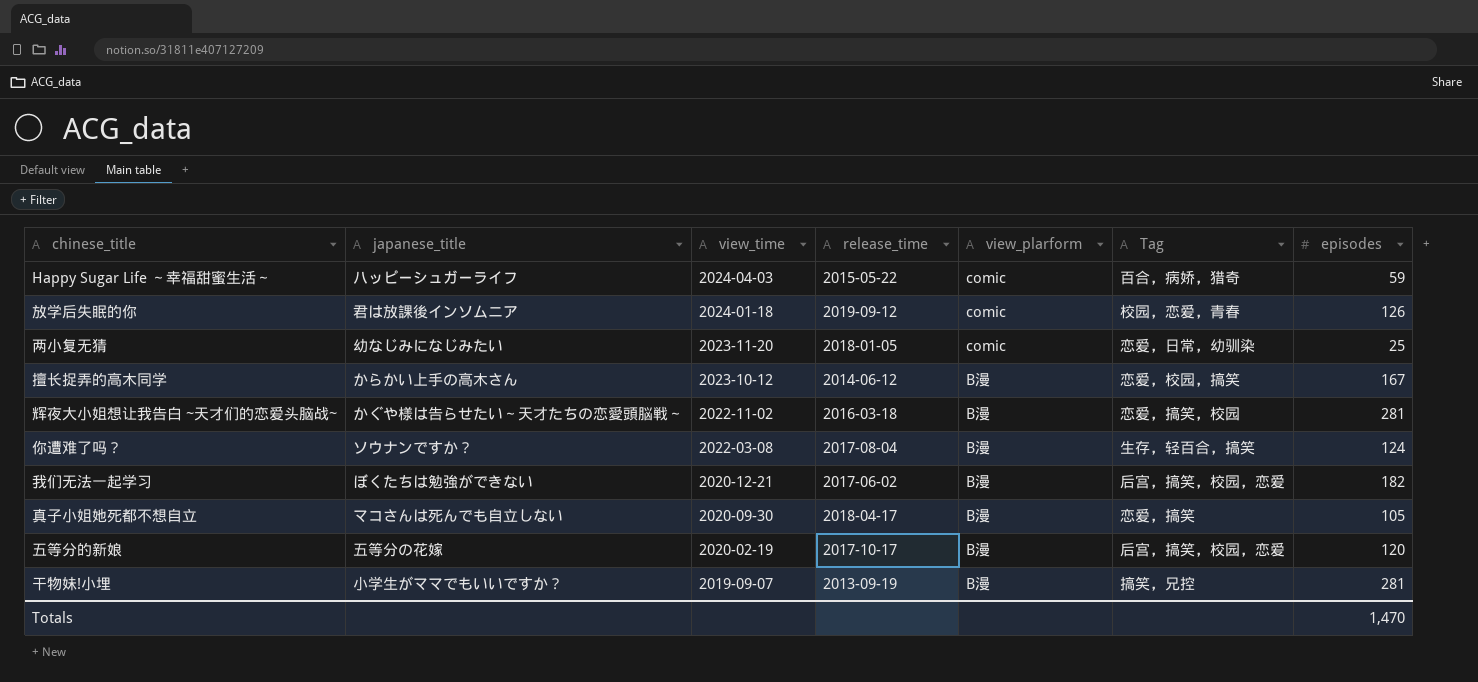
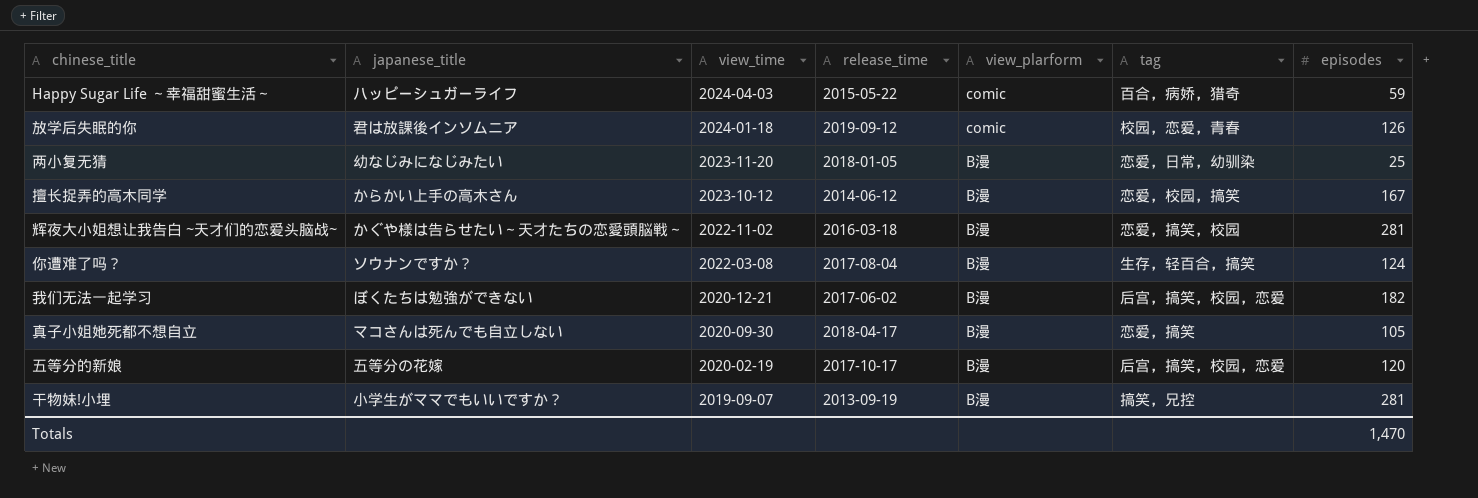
column name: Tag -> tag
两小复无猜 | view_plarform: comic -> B漫

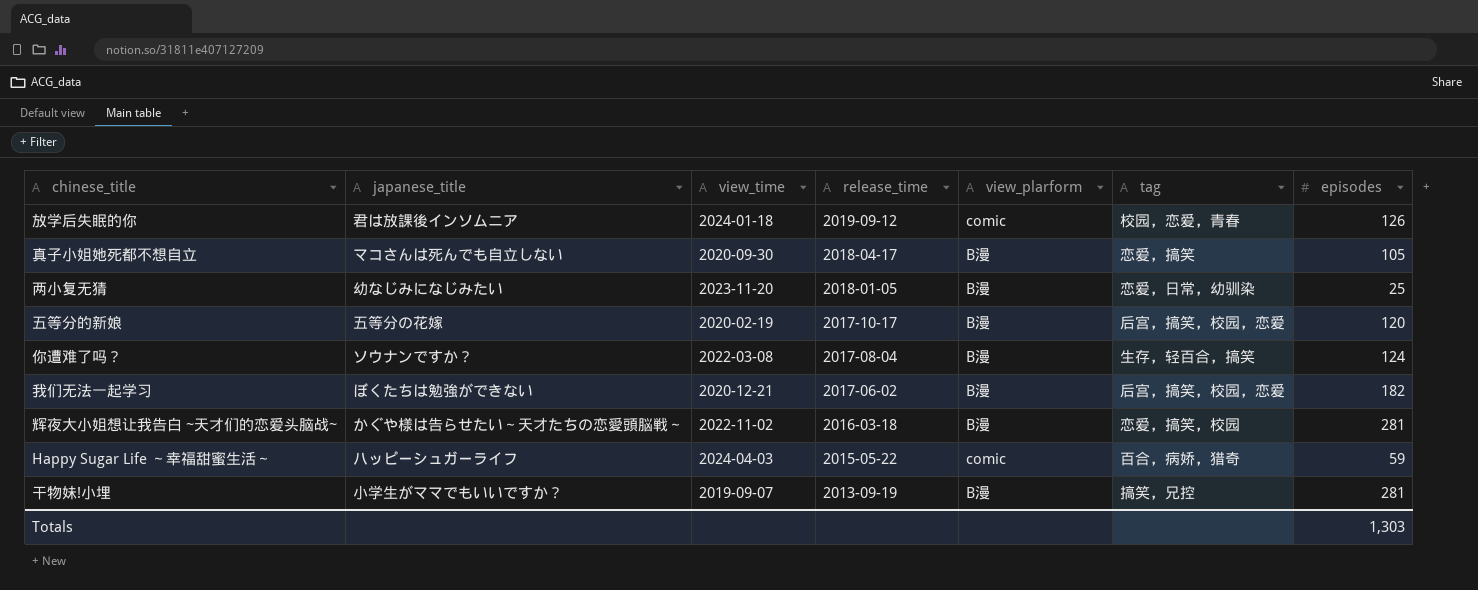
row order: view_time descending -> release_time descending
row 擅长捉弄的高木同学: からかい上手の高木さん | 2023-10-12 | 2014-06-12 | B漫 | 恋爱，校园，搞笑 | 167 -> none
Totals | episodes: 1,470 -> 1,303

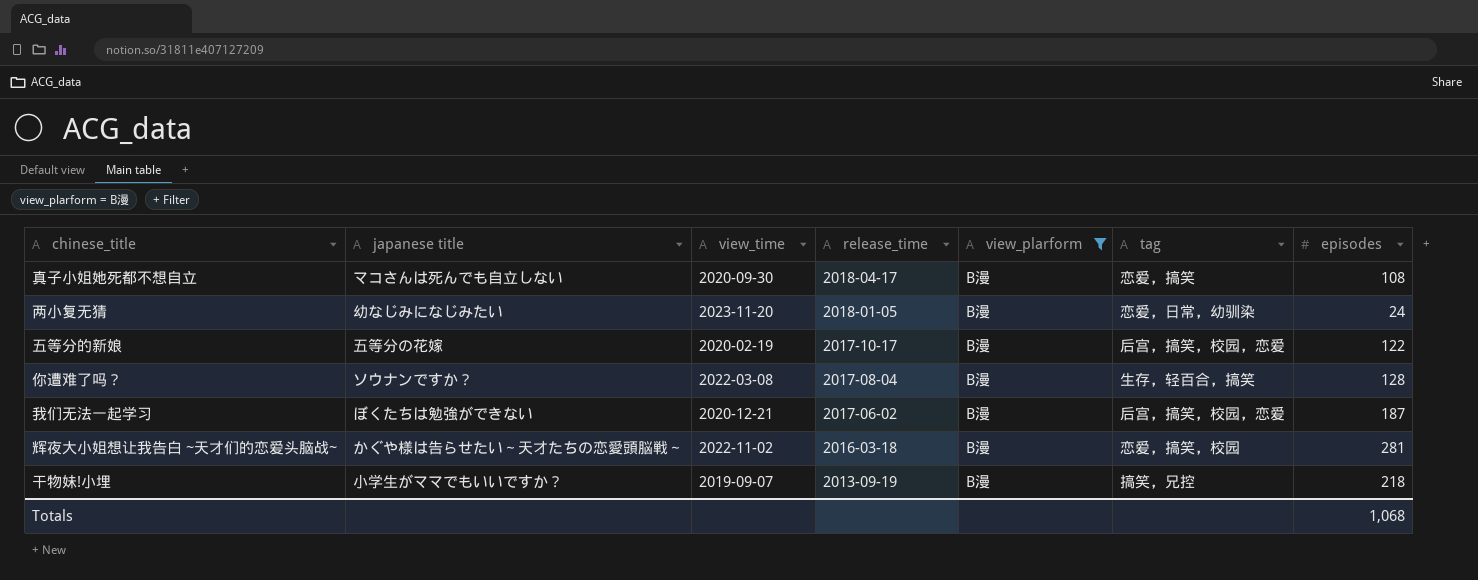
filter: none -> view_plarform = B漫
column name: japanese_title -> japanese title
真子小姐她死都不想自立 | episodes: 105 -> 108
两小复无猜 | episodes: 25 -> 24
五等分的新娘 | episodes: 120 -> 122
你遭难了吗？ | episodes: 124 -> 128
我们无法一起学习 | episodes: 182 -> 187
干物妹!小埋 | episodes: 281 -> 218
Totals | episodes: 1,303 -> 1,068

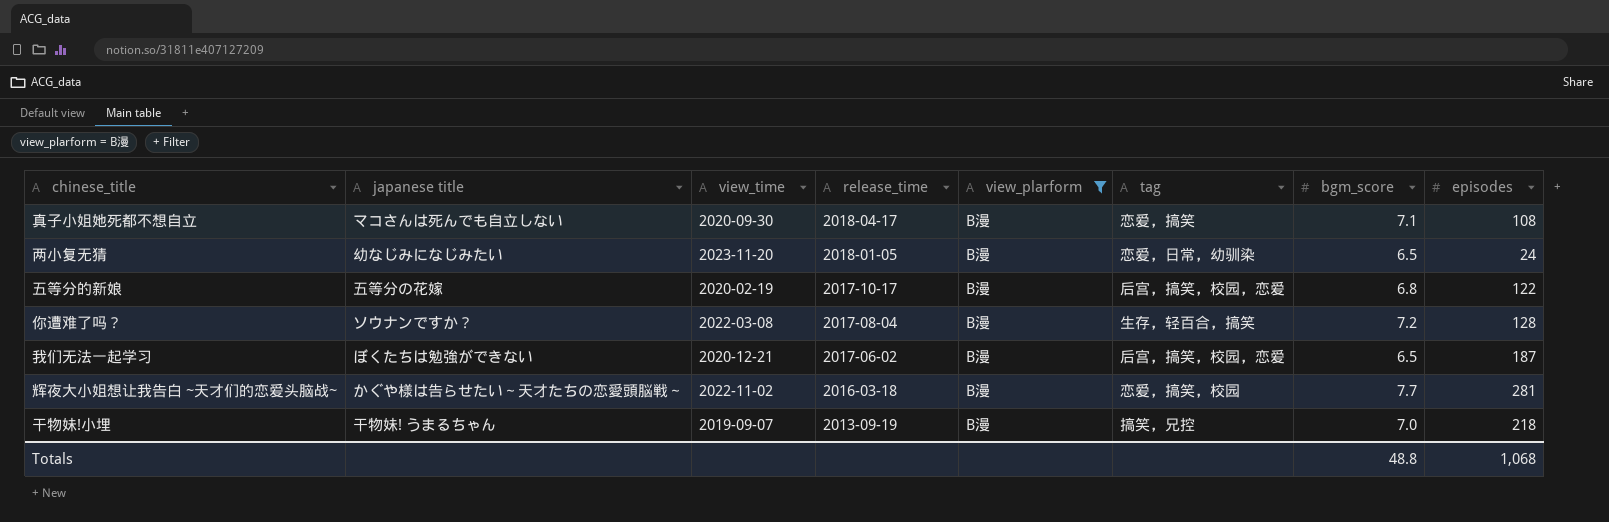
column bgm_score | position: none -> 7
干物妹!小埋 | japanese title: 小学生がママでもいいですか？ -> 干物妹! うまるちゃん

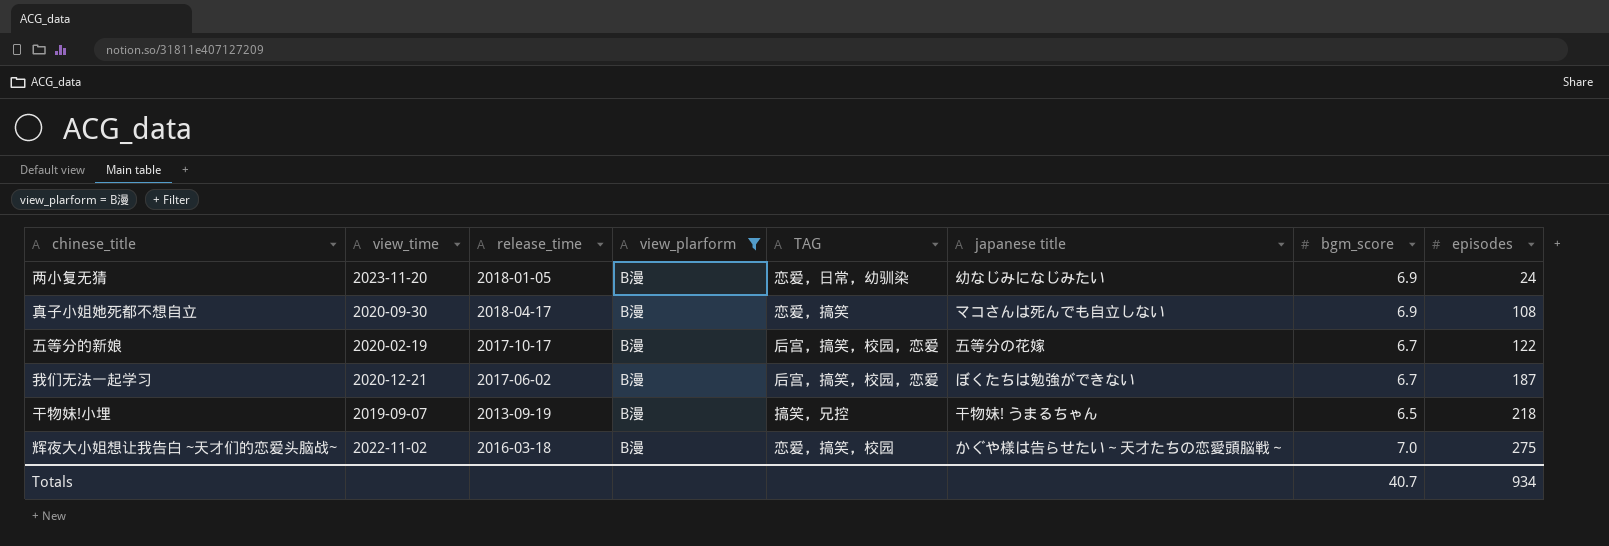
row order: release_time descending -> episodes ascending
column name: tag -> TAG
column japanese title | position: 2 -> 6
row 你遭难了吗？: ソウナンですか？ | 2022-03-08 | 2017-08-04 | B漫 | 生存，轻百合，搞笑 | 7.2 | 128 -> none
两小复无猜 | bgm_score: 6.5 -> 6.9
真子小姐她死都不想自立 | bgm_score: 7.1 -> 6.9
五等分的新娘 | bgm_score: 6.8 -> 6.7
我们无法一起学习 | bgm_score: 6.5 -> 6.7
干物妹!小埋 | bgm_score: 7.0 -> 6.5
辉夜大小姐想让我告白 ~天才们的恋爱头脑战~ | bgm_score: 7.7 -> 7.0
辉夜大小姐想让我告白 ~天才们的恋爱头脑战~ | episodes: 281 -> 275
Totals | bgm_score: 48.8 -> 40.7
Totals | episodes: 1,068 -> 934

